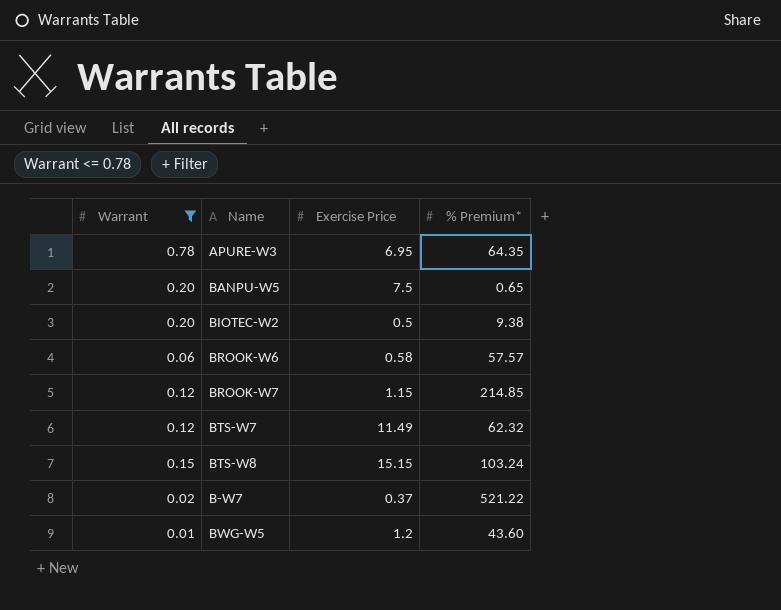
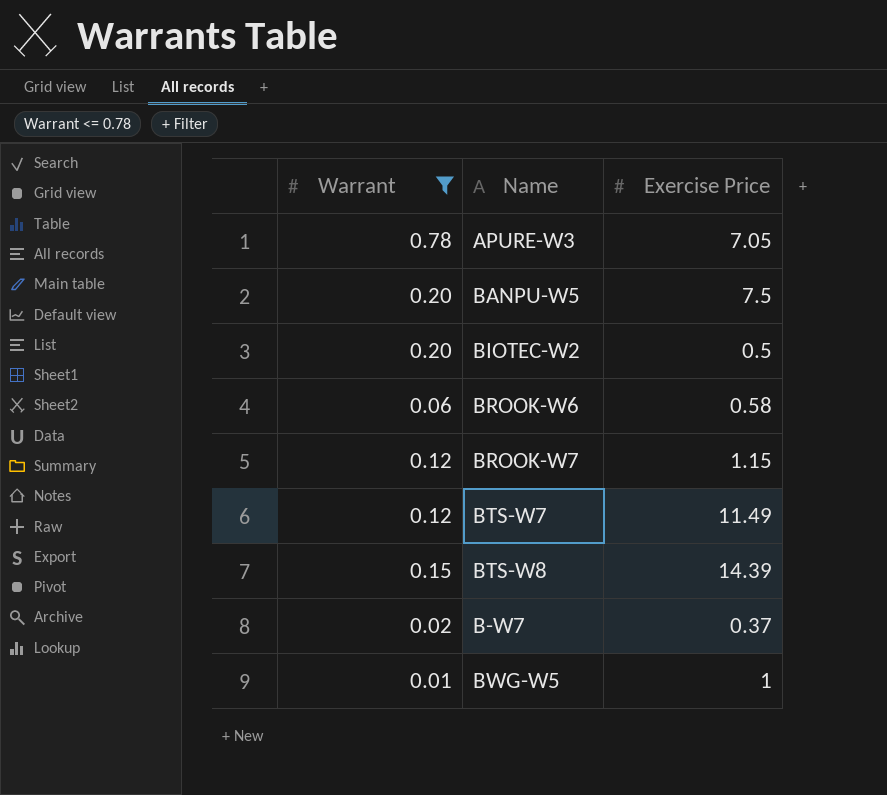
column % Premium* | position: 4 -> none
APURE-W3 | Exercise Price: 6.95 -> 7.05
BTS-W8 | Exercise Price: 15.15 -> 14.39
BWG-W5 | Exercise Price: 1.2 -> 1

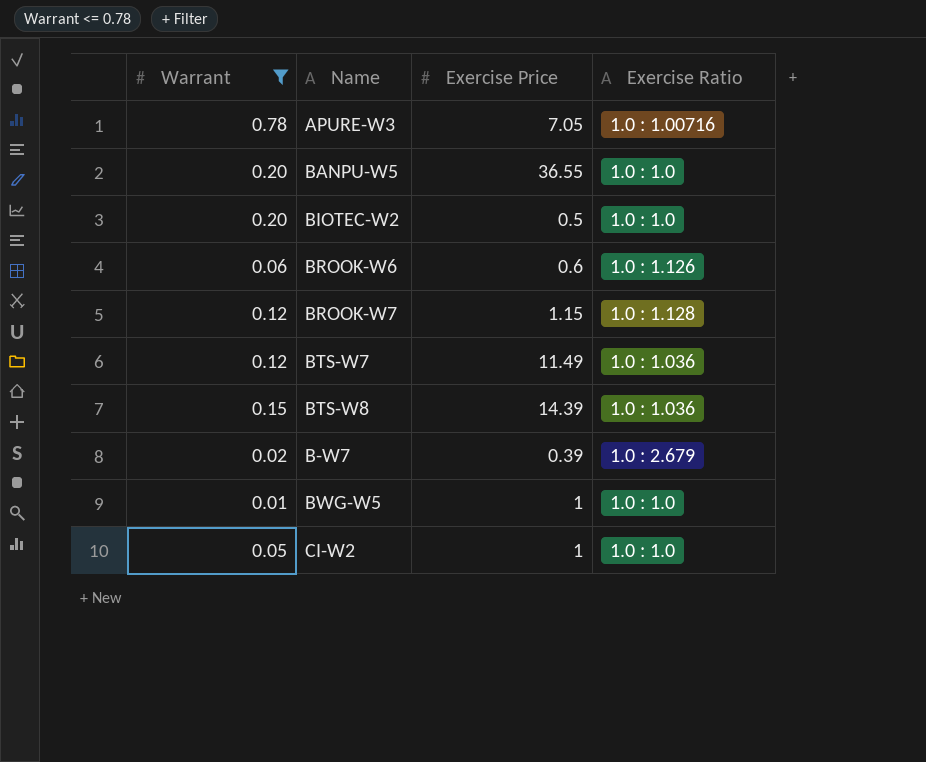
column Exercise Ratio | position: none -> 4
BANPU-W5 | Exercise Price: 7.5 -> 36.55
BROOK-W6 | Exercise Price: 0.58 -> 0.6
B-W7 | Exercise Price: 0.37 -> 0.39
row CI-W2: none -> 0.05 | 1 | 1.0 : 1.0

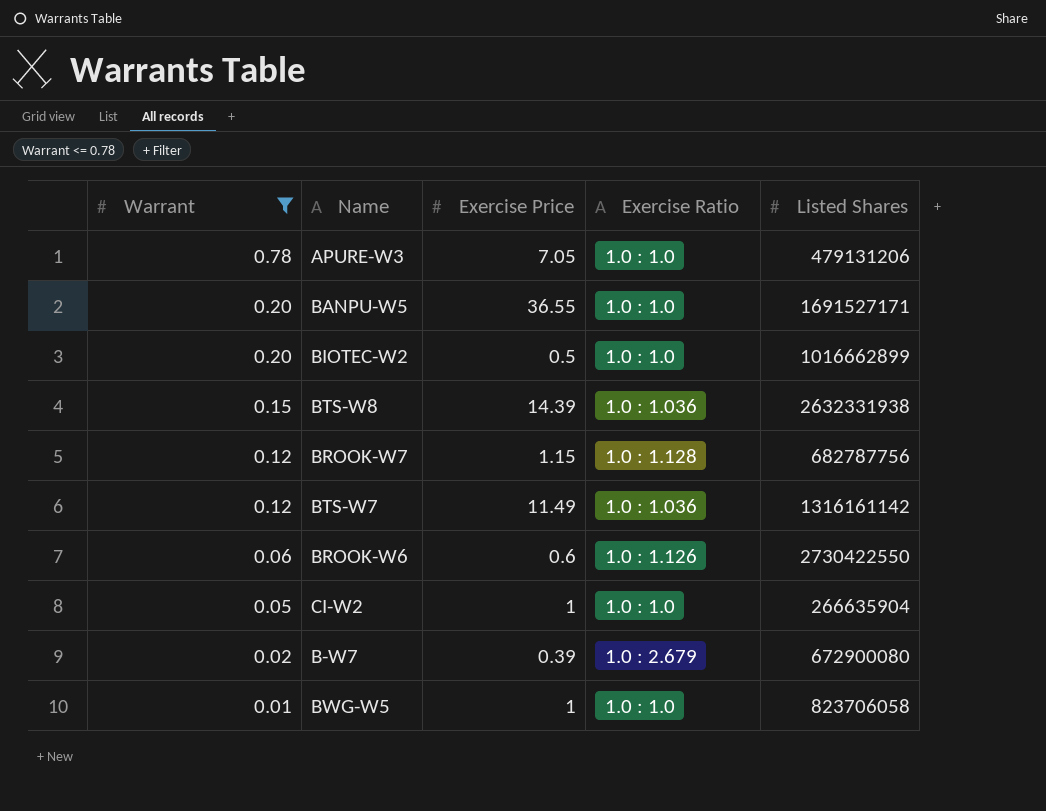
row order: none -> Warrant descending
column Listed Shares | position: none -> 5
APURE-W3 | Exercise Ratio: 1.0 : 1.00716 -> 1.0 : 1.0

